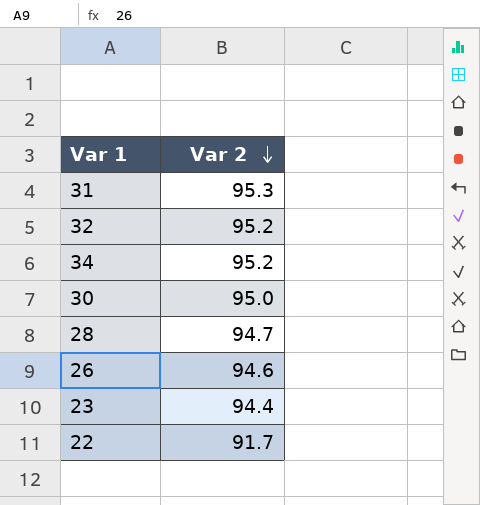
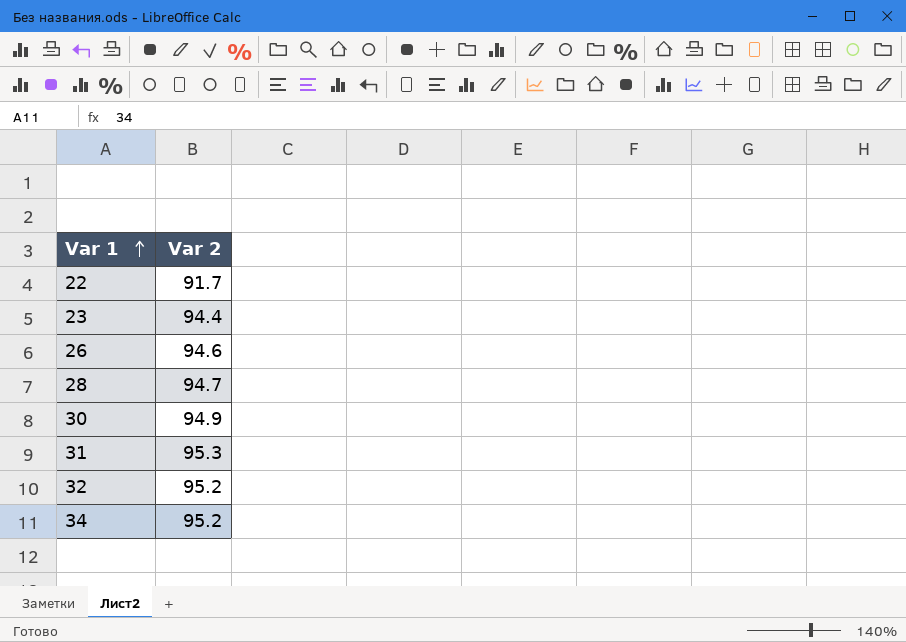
row order: Var 2 descending -> Var 1 ascending
30 | Var 2: 95.0 -> 94.9

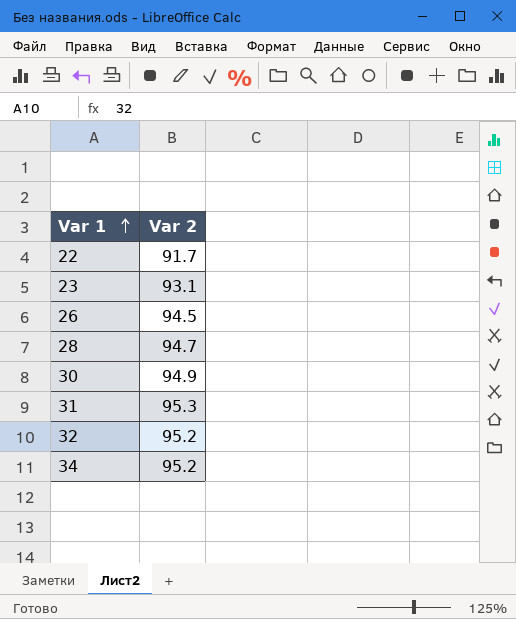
23 | Var 2: 94.4 -> 93.1
26 | Var 2: 94.6 -> 94.5

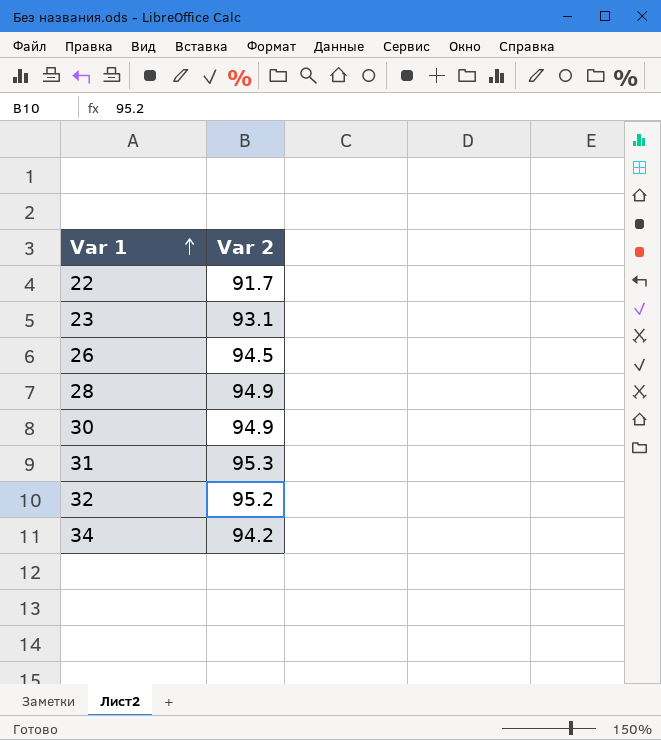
28 | Var 2: 94.7 -> 94.9
34 | Var 2: 95.2 -> 94.2

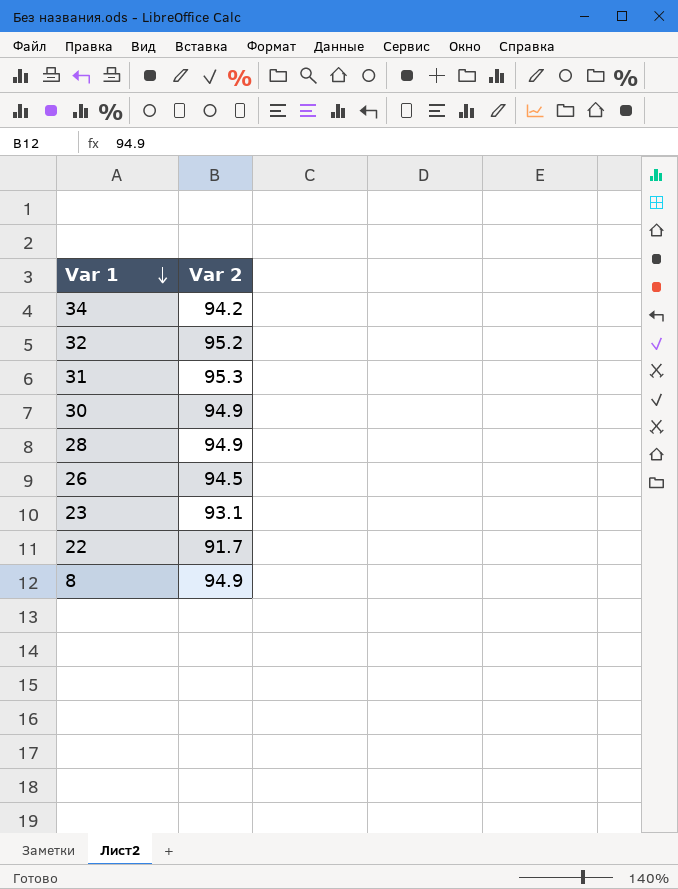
row order: Var 1 ascending -> Var 1 descending
row 8: none -> 94.9

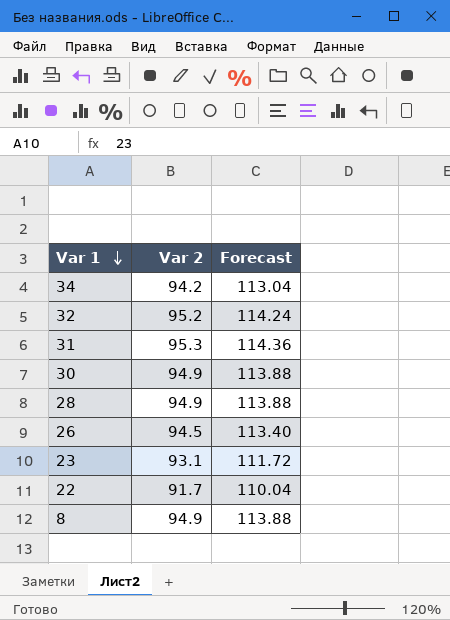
column Forecast | formula: none -> [Var 2] * 1.2

